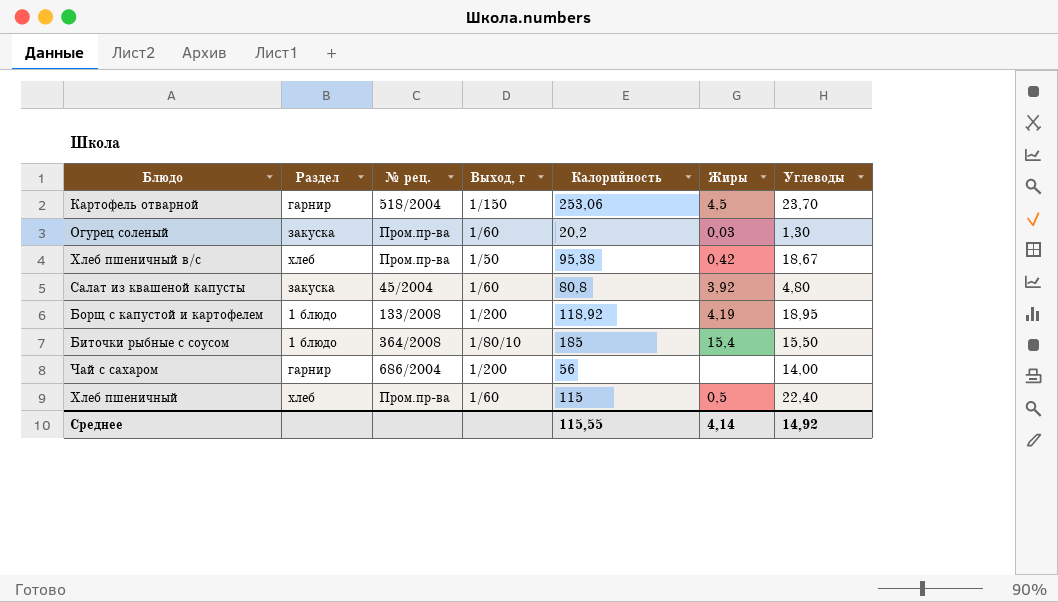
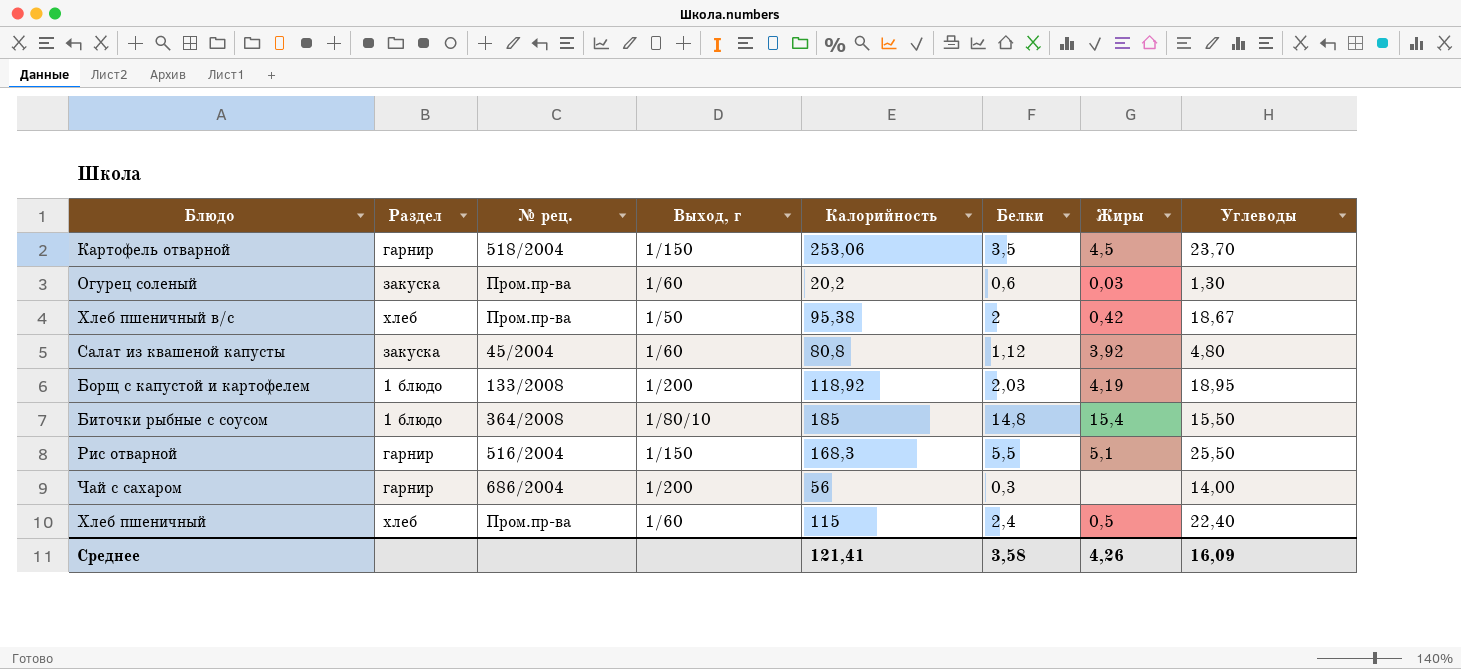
column Белки | position: none -> 6
row Рис отварной: none -> гарнир | 516/2004 | 1/150 | 168,3 | 5,5 | 5,1 | 25,50
Среднее | Калорийность: 115,55 -> 121,41
Среднее | Жиры: 4,14 -> 4,26
Среднее | Углеводы: 14,92 -> 16,09

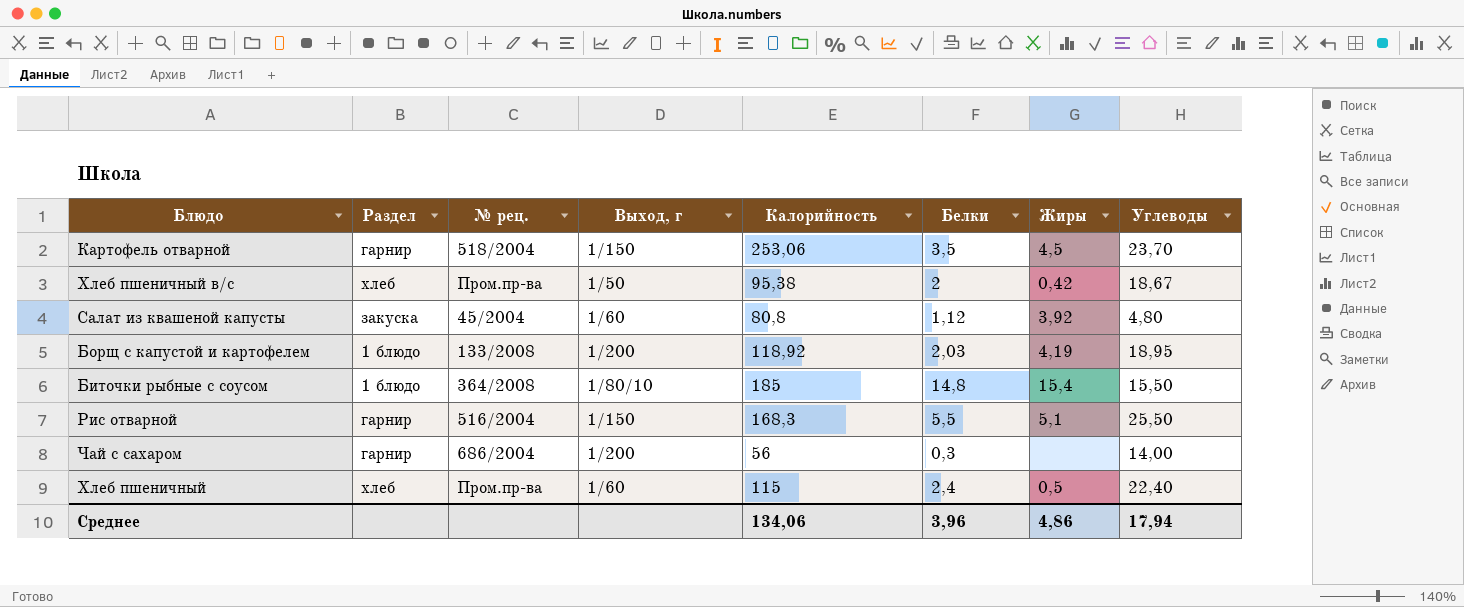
row Огурец соленый: закуска | Пром.пр-ва | 1/60 | 20,2 | 0,6 | 0,03 | 1,30 -> none
Среднее | Калорийность: 121,41 -> 134,06
Среднее | Белки: 3,58 -> 3,96
Среднее | Жиры: 4,26 -> 4,86
Среднее | Углеводы: 16,09 -> 17,94

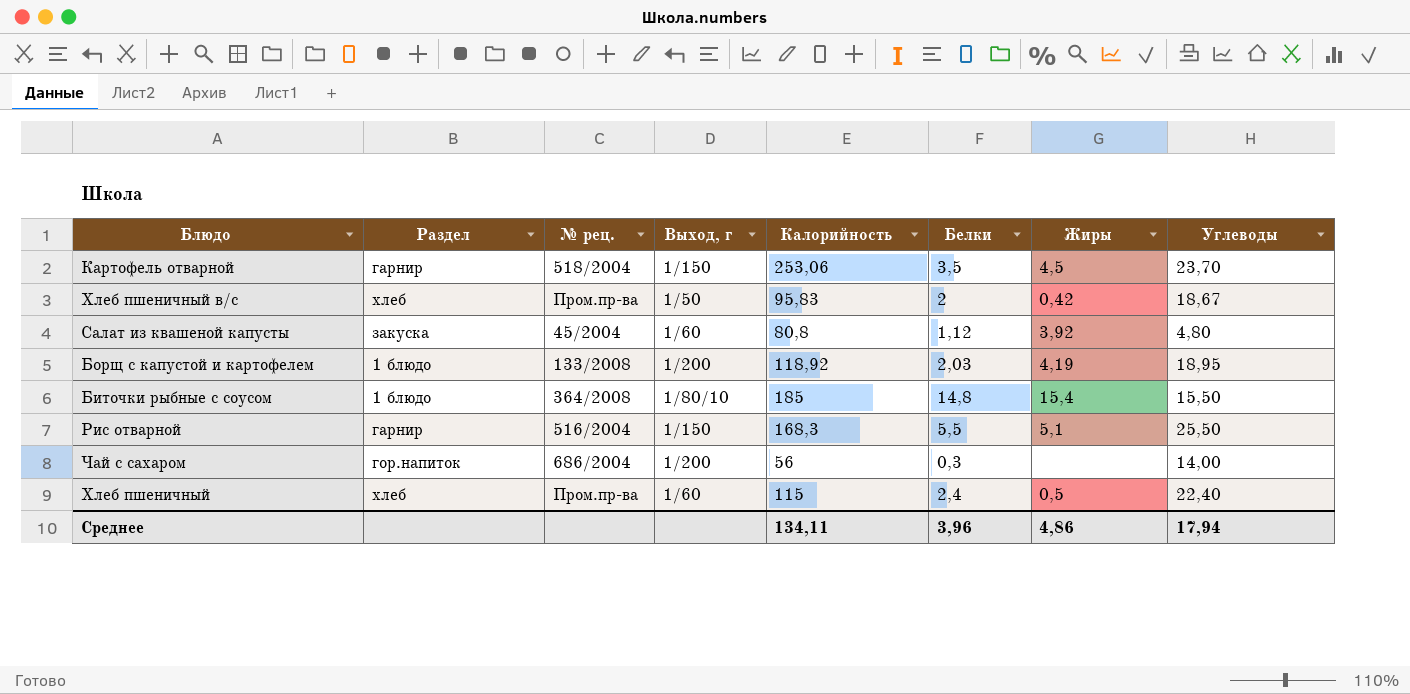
Хлеб пшеничный в/с | Калорийность: 95,38 -> 95,83
Чай с сахаром | Раздел: гарнир -> гор.напиток
Среднее | Калорийность: 134,06 -> 134,11

